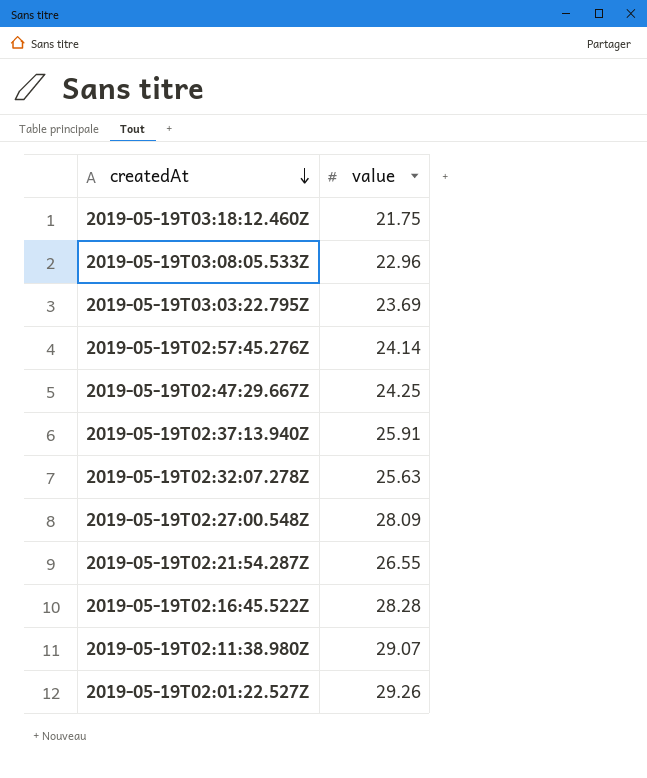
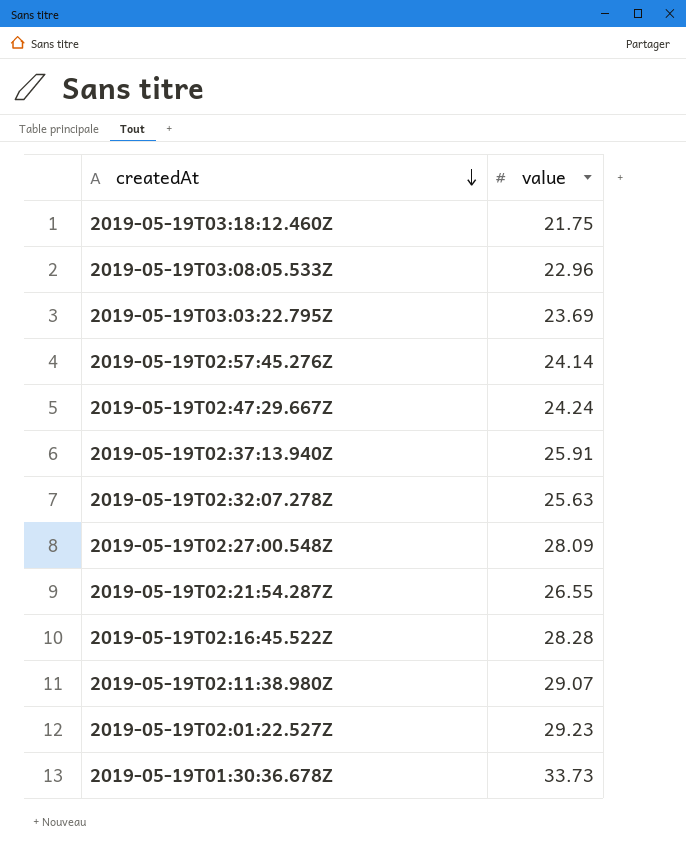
2019-05-19T02:47:29.667Z | value: 24.25 -> 24.24
2019-05-19T02:01:22.527Z | value: 29.26 -> 29.23
row 2019-05-19T01:30:36.678Z: none -> 33.73

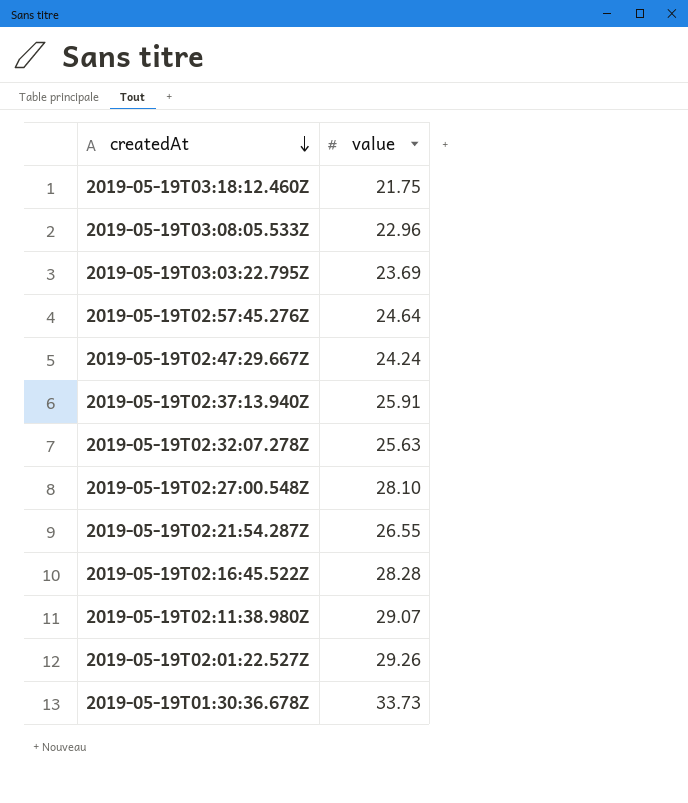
2019-05-19T02:57:45.276Z | value: 24.14 -> 24.64
2019-05-19T02:27:00.548Z | value: 28.09 -> 28.10
2019-05-19T02:01:22.527Z | value: 29.23 -> 29.26

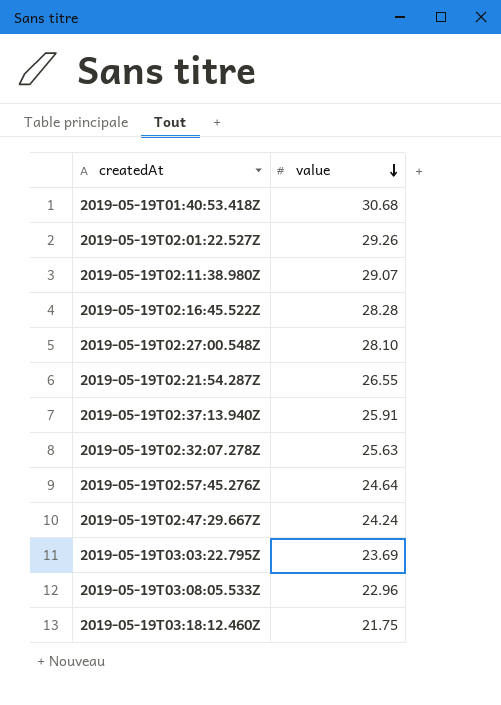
row order: createdAt descending -> value descending
row 2019-05-19T01:30:36.678Z: 33.73 -> none
row 2019-05-19T01:40:53.418Z: none -> 30.68

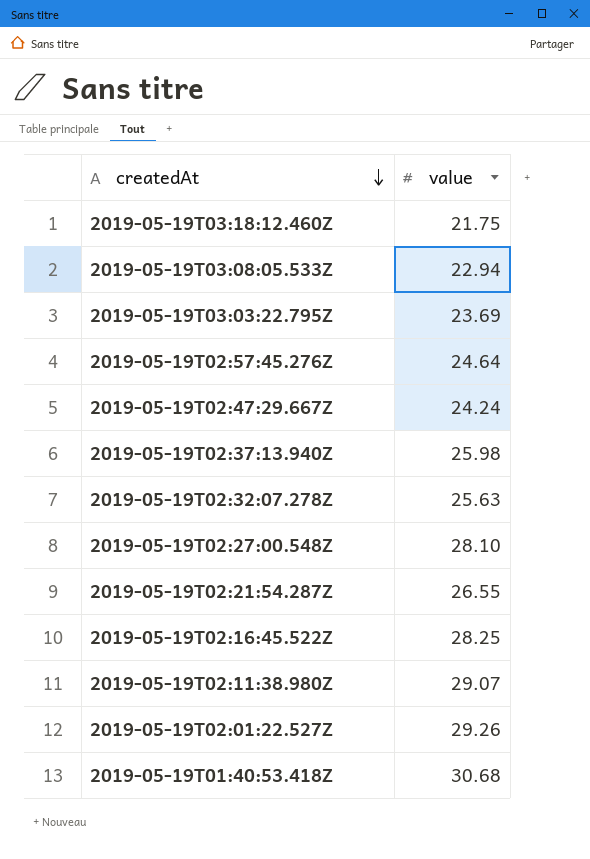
row order: value descending -> createdAt descending
2019-05-19T03:08:05.533Z | value: 22.96 -> 22.94
2019-05-19T02:37:13.940Z | value: 25.91 -> 25.98
2019-05-19T02:16:45.522Z | value: 28.28 -> 28.25

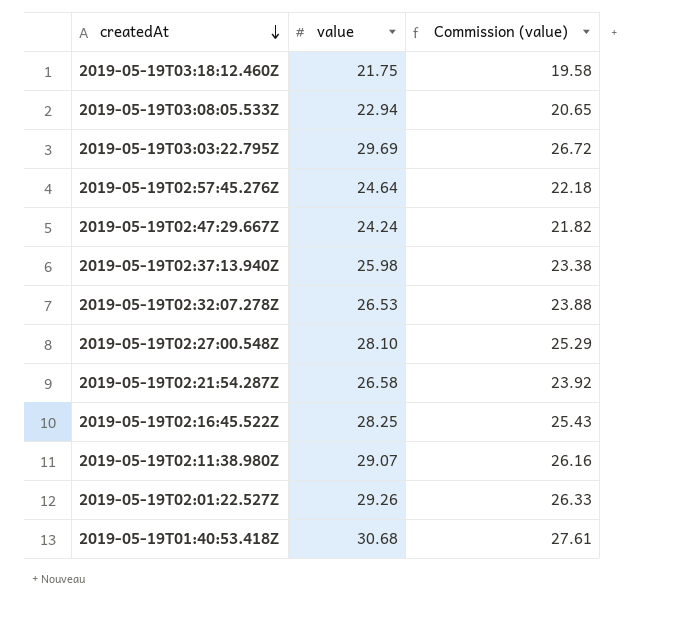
column Commission (value) | formula: none -> [value] * 0.9
2019-05-19T03:03:22.795Z | value: 23.69 -> 29.69
2019-05-19T02:32:07.278Z | value: 25.63 -> 26.53
2019-05-19T02:21:54.287Z | value: 26.55 -> 26.58

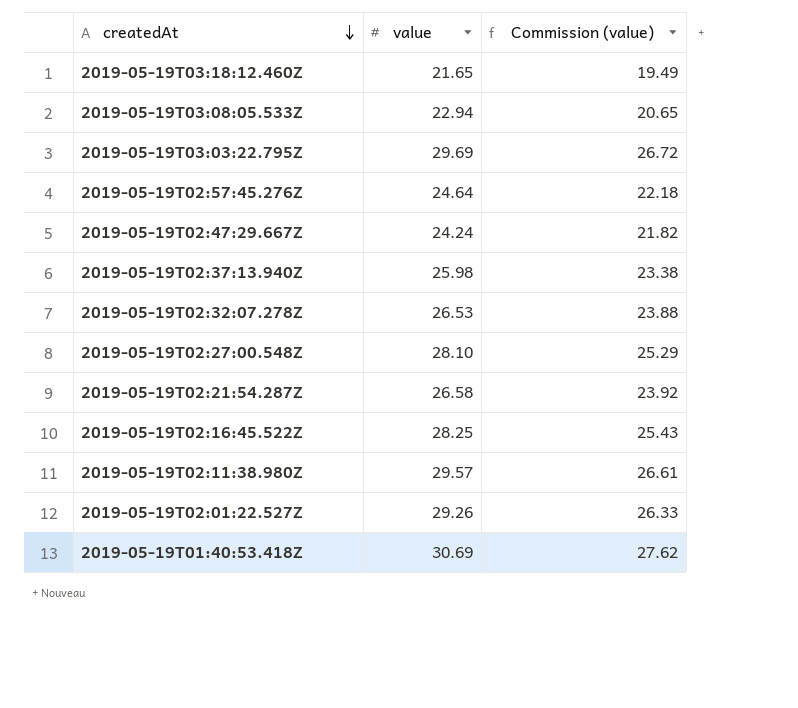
2019-05-19T03:18:12.460Z | value: 21.75 -> 21.65
2019-05-19T03:18:12.460Z | Commission (value): 19.58 -> 19.49
2019-05-19T02:11:38.980Z | value: 29.07 -> 29.57
2019-05-19T02:11:38.980Z | Commission (value): 26.16 -> 26.61
2019-05-19T01:40:53.418Z | value: 30.68 -> 30.69
2019-05-19T01:40:53.418Z | Commission (value): 27.61 -> 27.62

